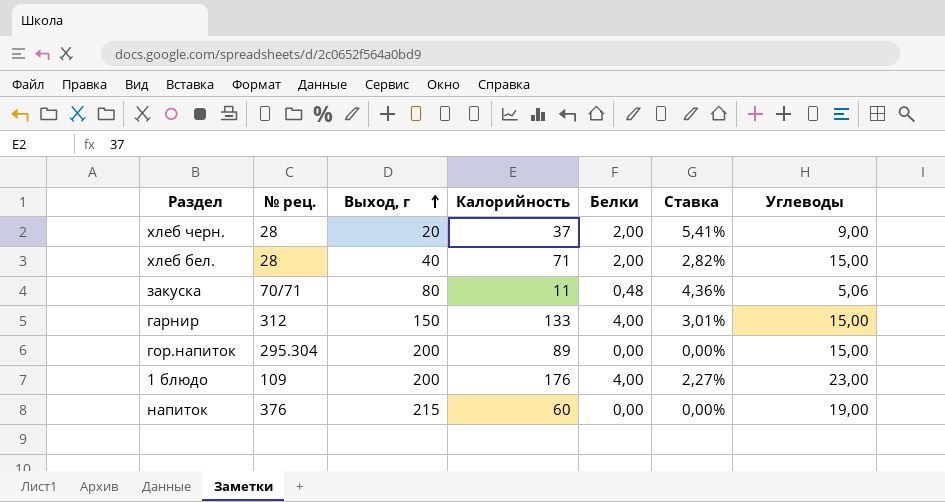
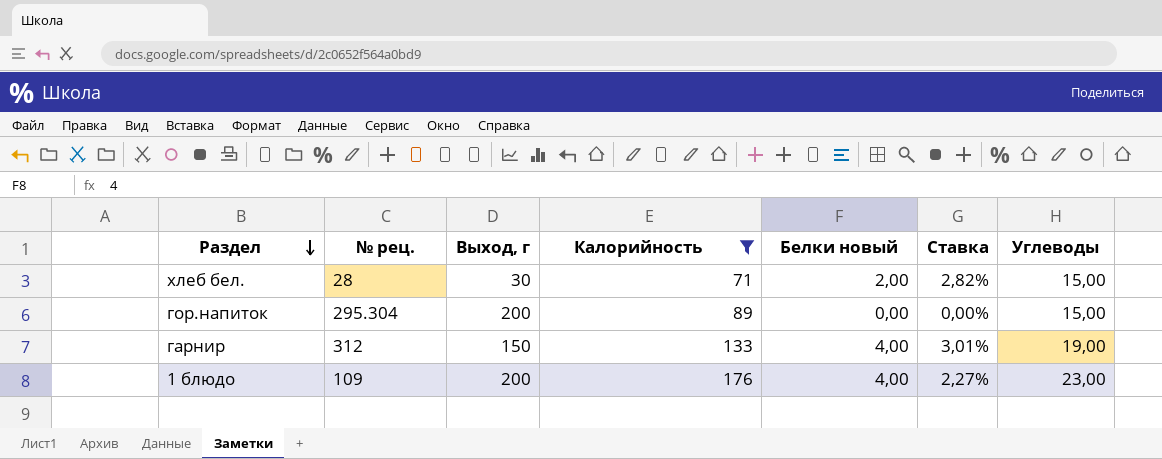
filter: none -> Калорийность >= 71
row order: Выход, г ascending -> Раздел descending
column name: Белки -> Белки новый
хлеб бел. | Выход, г: 40 -> 30
гарнир | Углеводы: 15,00 -> 19,00

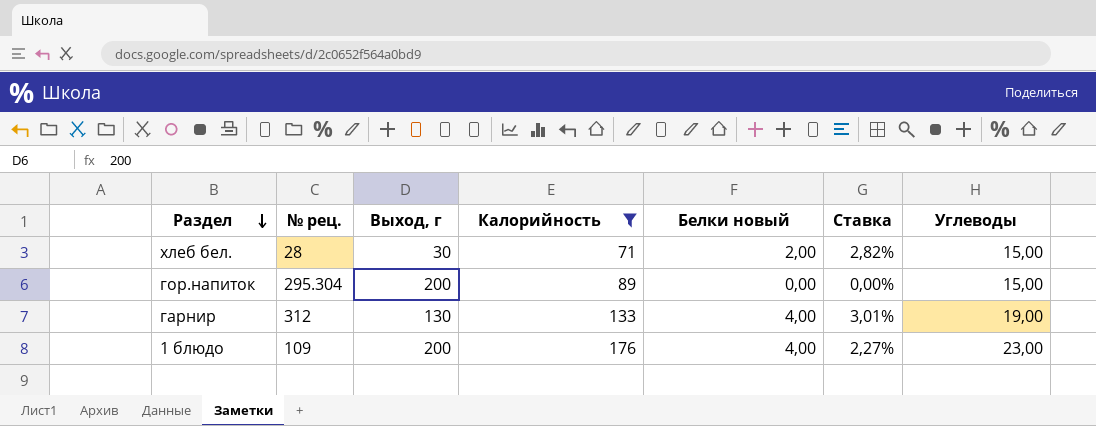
гарнир | Выход, г: 150 -> 130

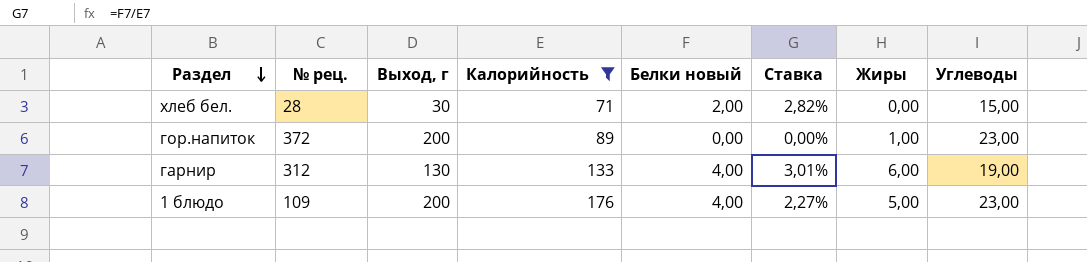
column Жиры | position: none -> 7
гор.напиток | № рец.: 295.304 -> 372
гор.напиток | Углеводы: 15,00 -> 23,00

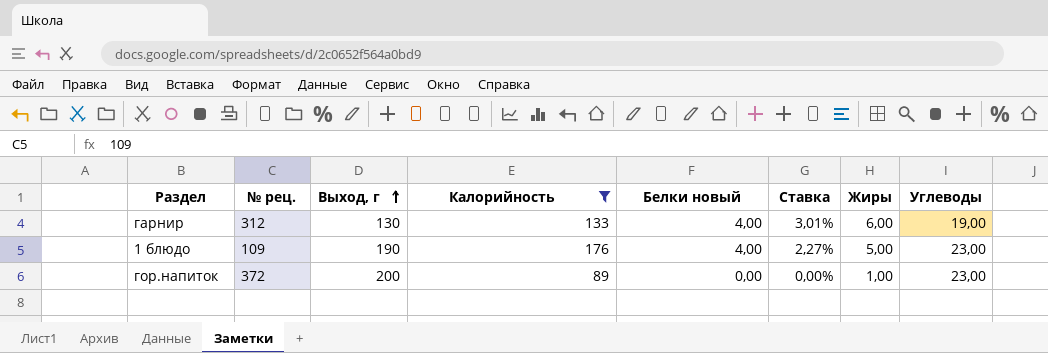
row order: Раздел descending -> Выход, г ascending
row хлеб бел.: 28 | 30 | 71 | 2,00 | 2,82% | 0,00 | 15,00 -> none
1 блюдо | Выход, г: 200 -> 190

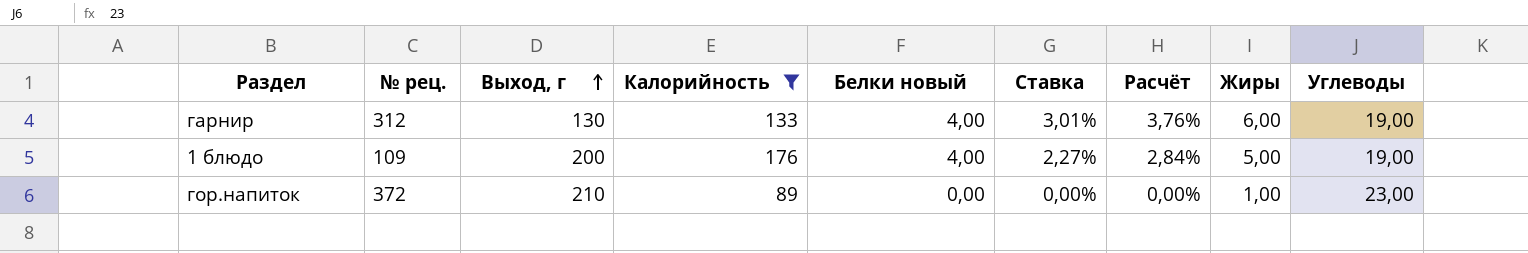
column Расчёт | formula: none -> [Ставка] * 1,25
1 блюдо | Выход, г: 190 -> 200
1 блюдо | Углеводы: 23,00 -> 19,00
гор.напиток | Выход, г: 200 -> 210

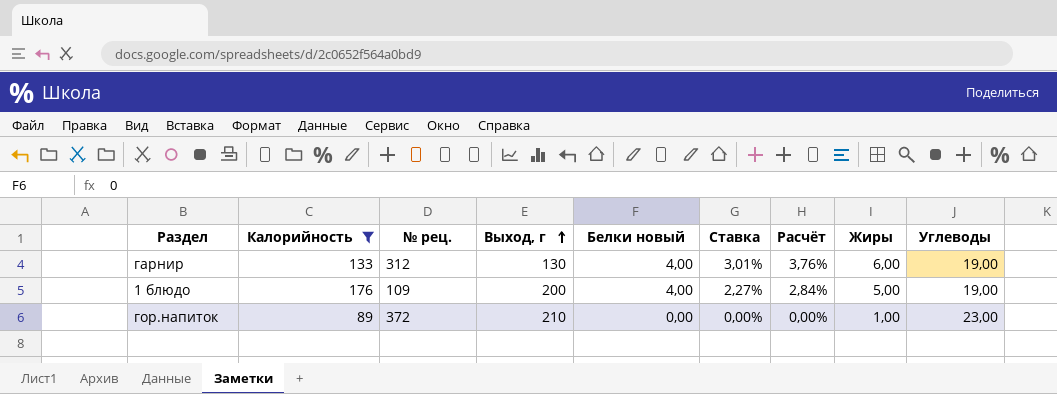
column Калорийность | position: 4 -> 2

